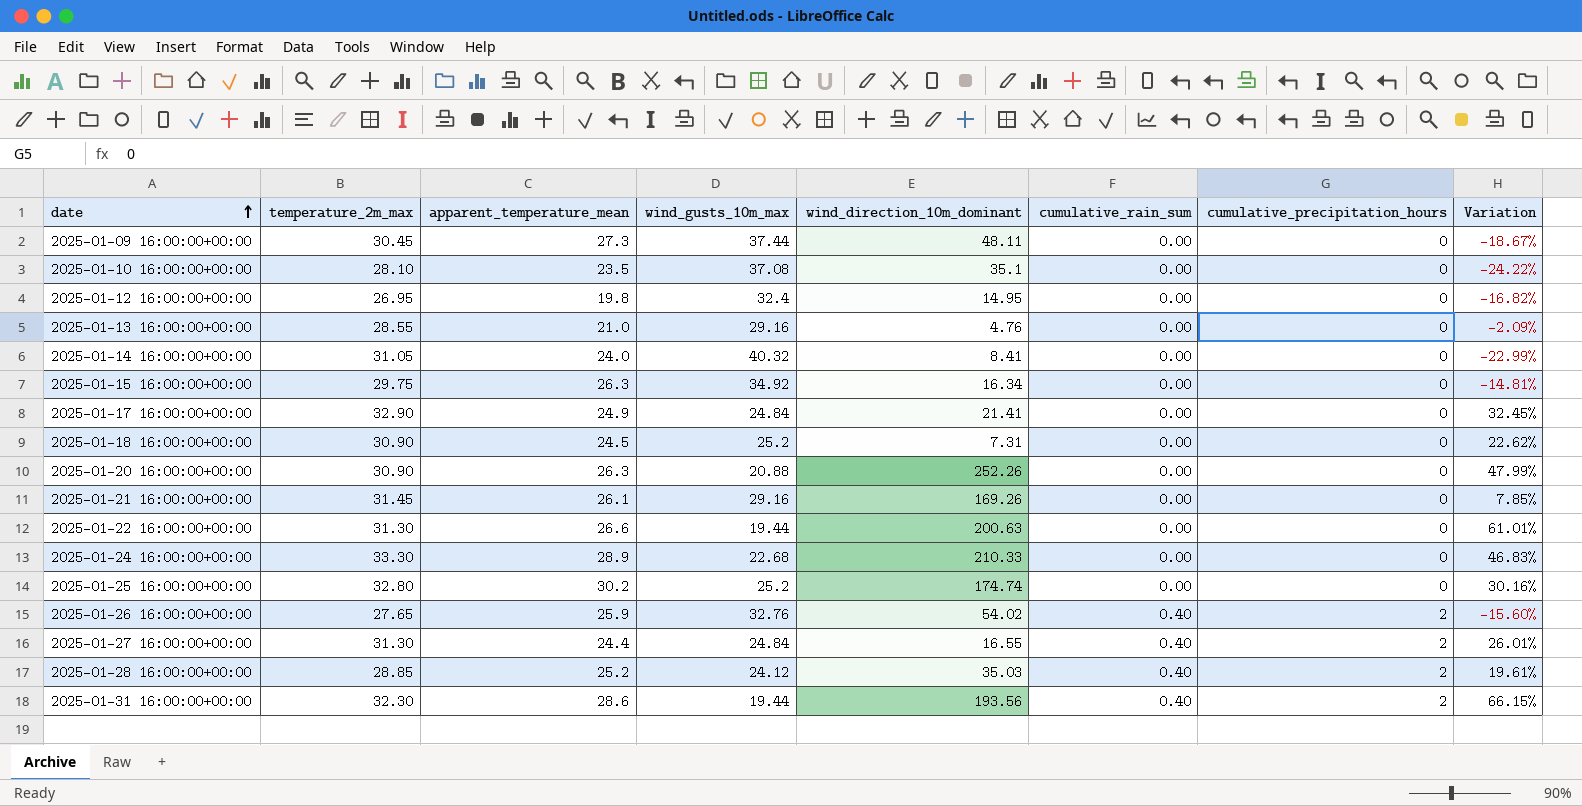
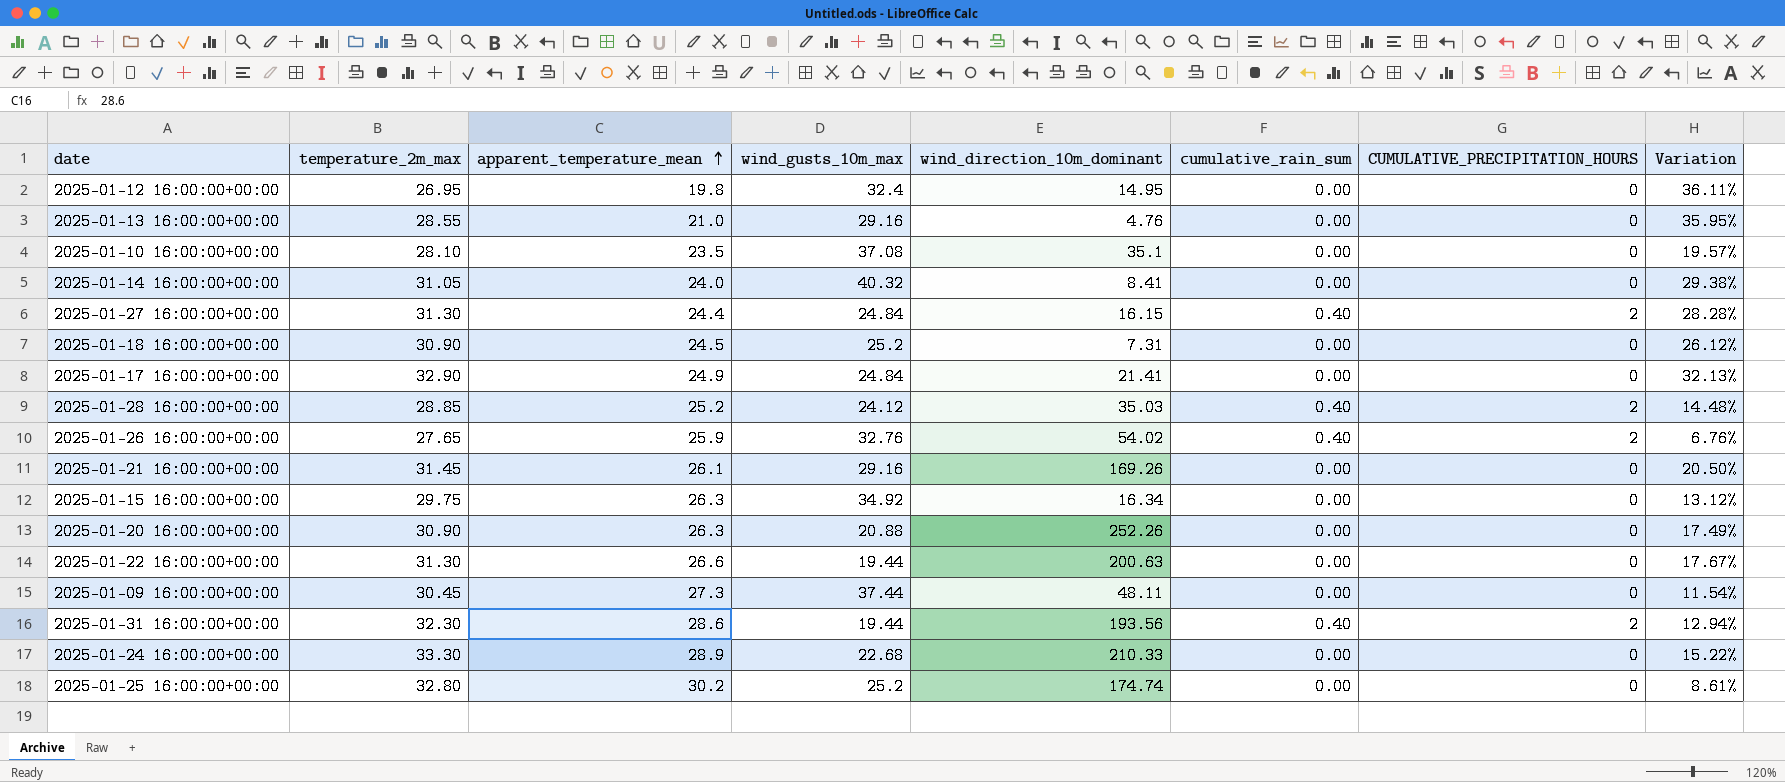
row order: date ascending -> apparent_temperature_mean ascending
column name: cumulative_precipitation_hours -> CUMULATIVE_PRECIPITATION_HOURS
column Variation | formula: ([temperature_2m_max] - [wind_gusts_10m_max]) / [wind_gusts_10m_max] -> ([temperature_2m_max] - [apparent_temperature_mean]) / [apparent_temperature_mean]
2025-01-27 16:00:00+00:00 | wind_direction_10m_dominant: 16.55 -> 16.15

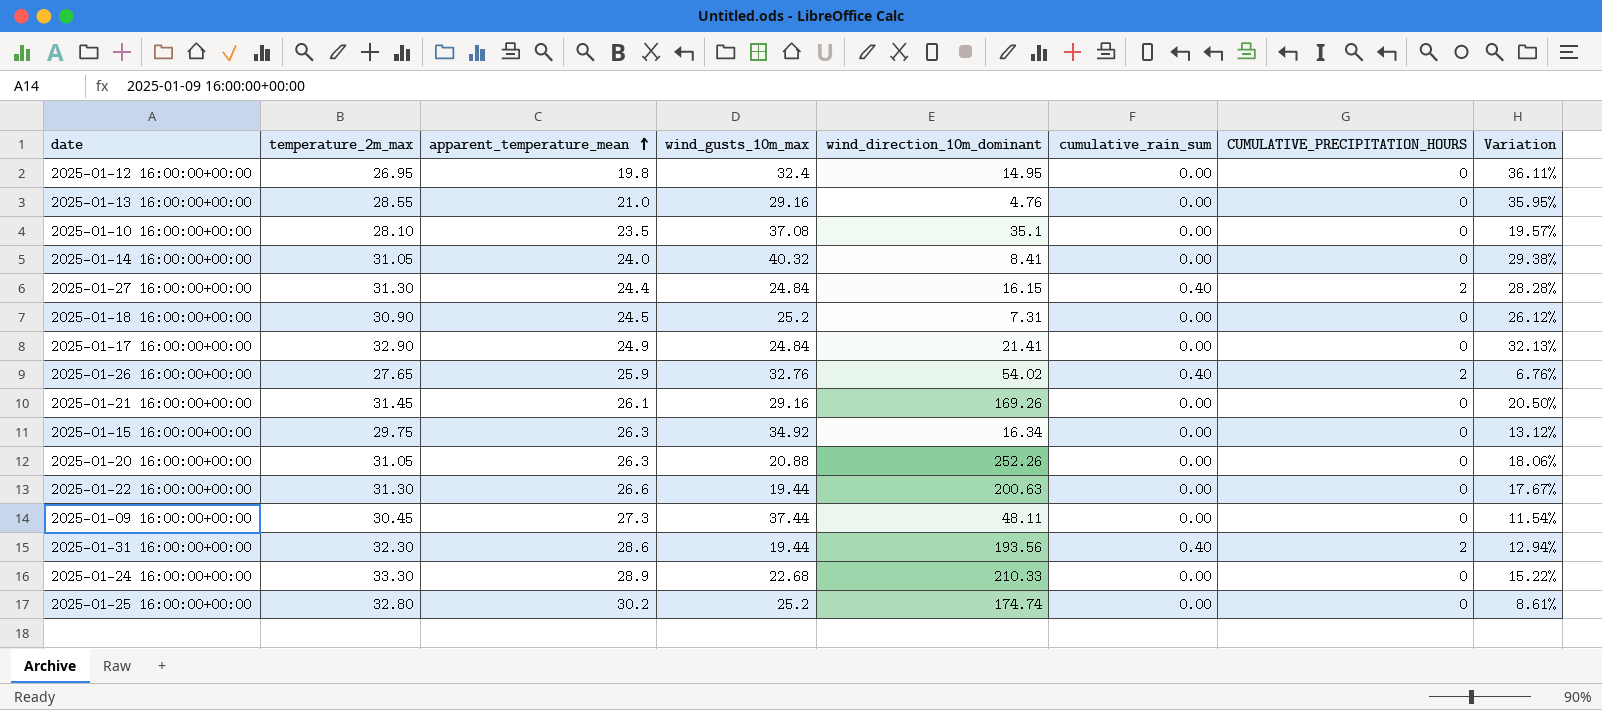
row 2025-01-28 16:00:00+00:00: 28.85 | 25.2 | 24.12 | 35.03 | 0.40 | 2 | 14.48% -> none
2025-01-20 16:00:00+00:00 | temperature_2m_max: 30.90 -> 31.05
2025-01-20 16:00:00+00:00 | Variation: 17.49% -> 18.06%

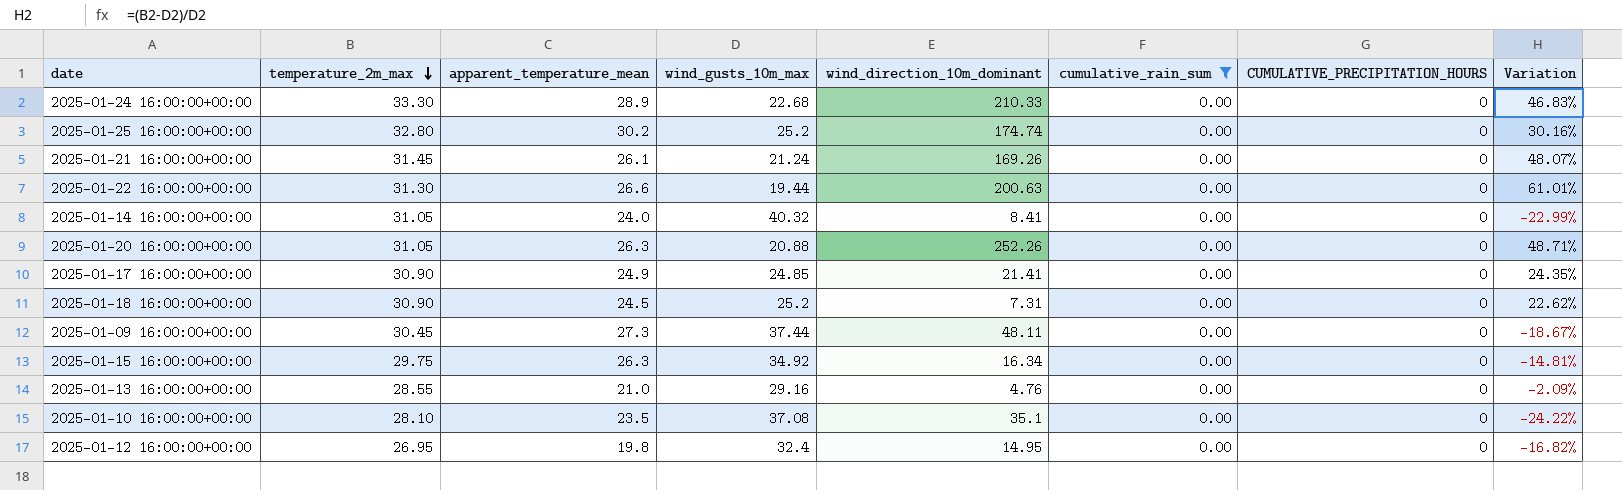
filter: none -> cumulative_rain_sum = 0.00
row order: apparent_temperature_mean ascending -> temperature_2m_max descending
column Variation | formula: ([temperature_2m_max] - [apparent_temperature_mean]) / [apparent_temperature_mean] -> ([temperature_2m_max] - [wind_gusts_10m_max]) / [wind_gusts_10m_max]
2025-01-21 16:00:00+00:00 | wind_gusts_10m_max: 29.16 -> 21.24
2025-01-17 16:00:00+00:00 | temperature_2m_max: 32.90 -> 30.90
2025-01-17 16:00:00+00:00 | wind_gusts_10m_max: 24.84 -> 24.85

